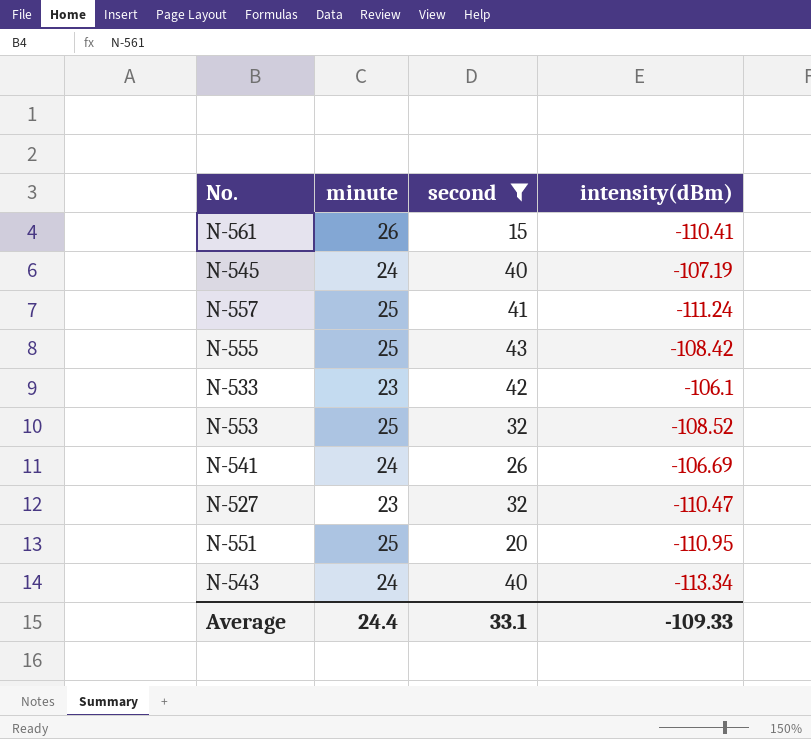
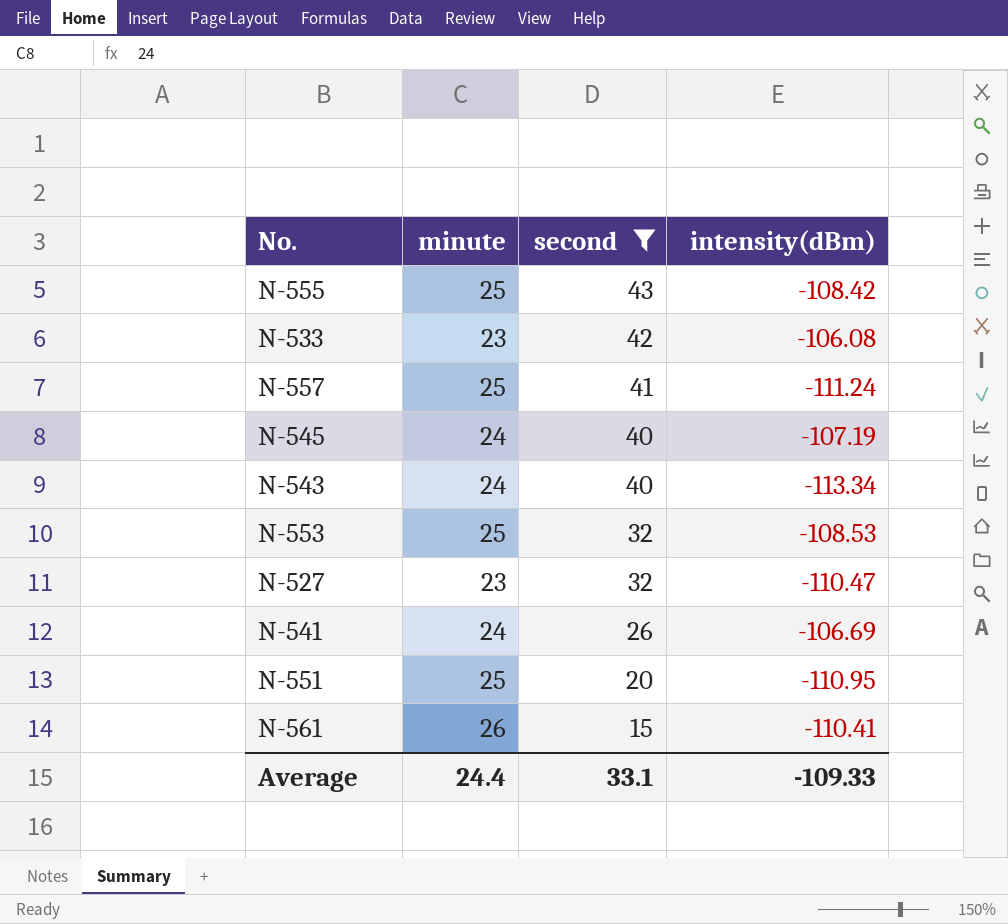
row order: none -> second descending
N-533 | intensity(dBm): -106.1 -> -106.08
N-553 | intensity(dBm): -108.52 -> -108.53

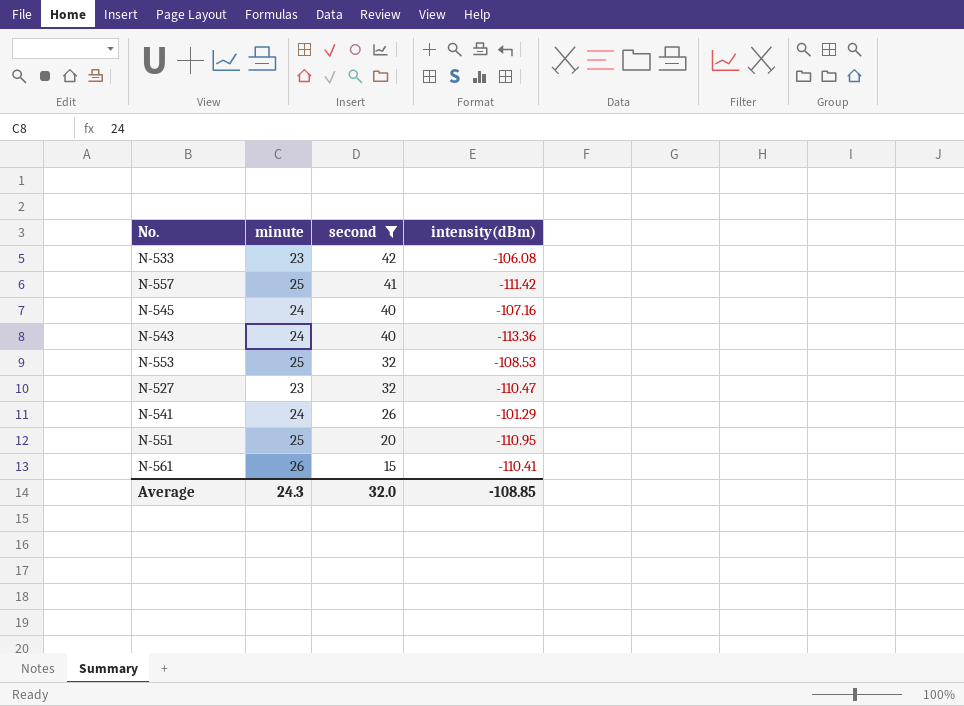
row N-555: 25 | 43 | -108.42 -> none
N-557 | intensity(dBm): -111.24 -> -111.42
N-545 | intensity(dBm): -107.19 -> -107.16
N-543 | intensity(dBm): -113.34 -> -113.36
N-541 | intensity(dBm): -106.69 -> -101.29
Average | minute: 24.4 -> 24.3
Average | second: 33.1 -> 32.0
Average | intensity(dBm): -109.33 -> -108.85

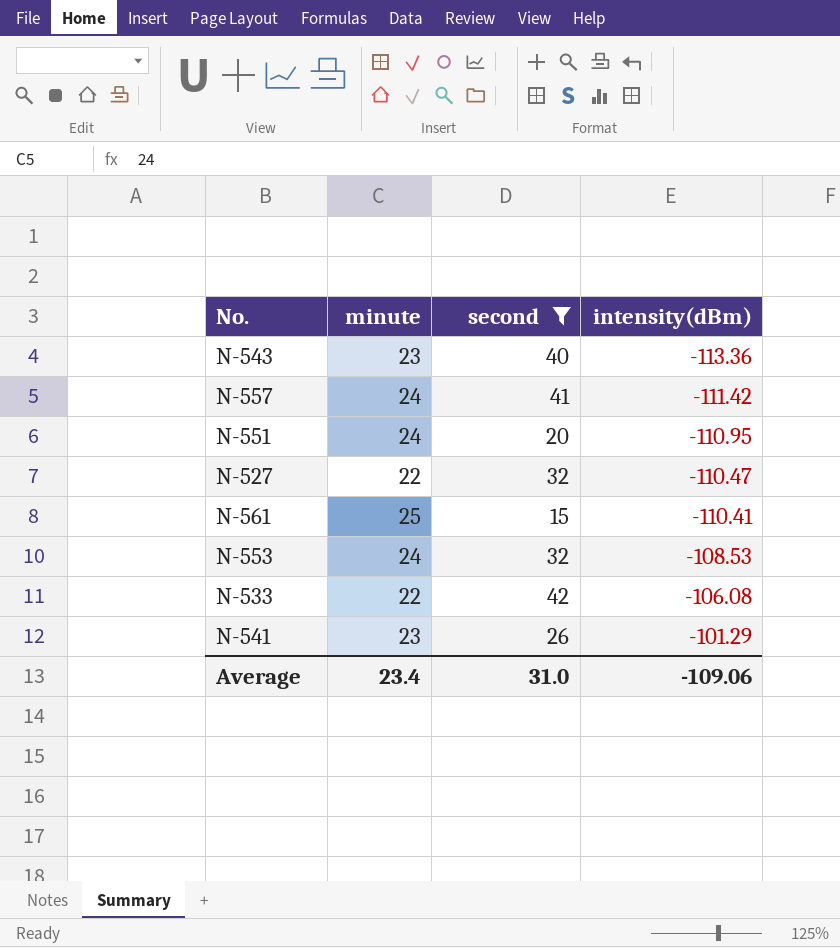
row order: second descending -> intensity(dBm) ascending
row N-545: 24 | 40 | -107.16 -> none
N-543 | minute: 24 -> 23
N-557 | minute: 25 -> 24
N-551 | minute: 25 -> 24
N-527 | minute: 23 -> 22
N-561 | minute: 26 -> 25
N-553 | minute: 25 -> 24
N-533 | minute: 23 -> 22
N-541 | minute: 24 -> 23
Average | minute: 24.3 -> 23.4
Average | second: 32.0 -> 31.0
Average | intensity(dBm): -108.85 -> -109.06

